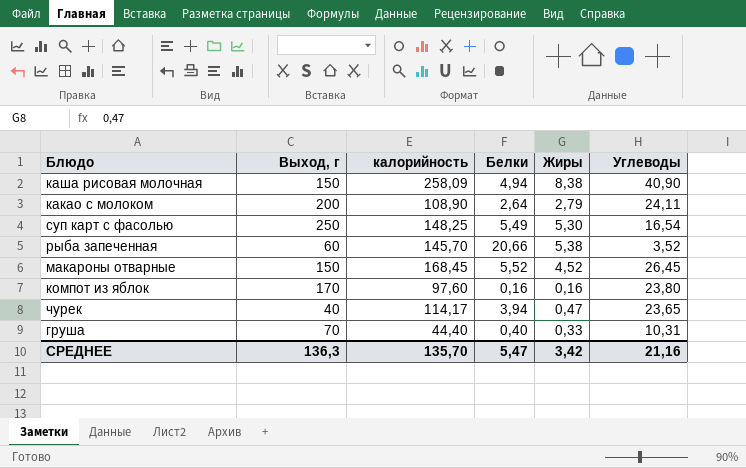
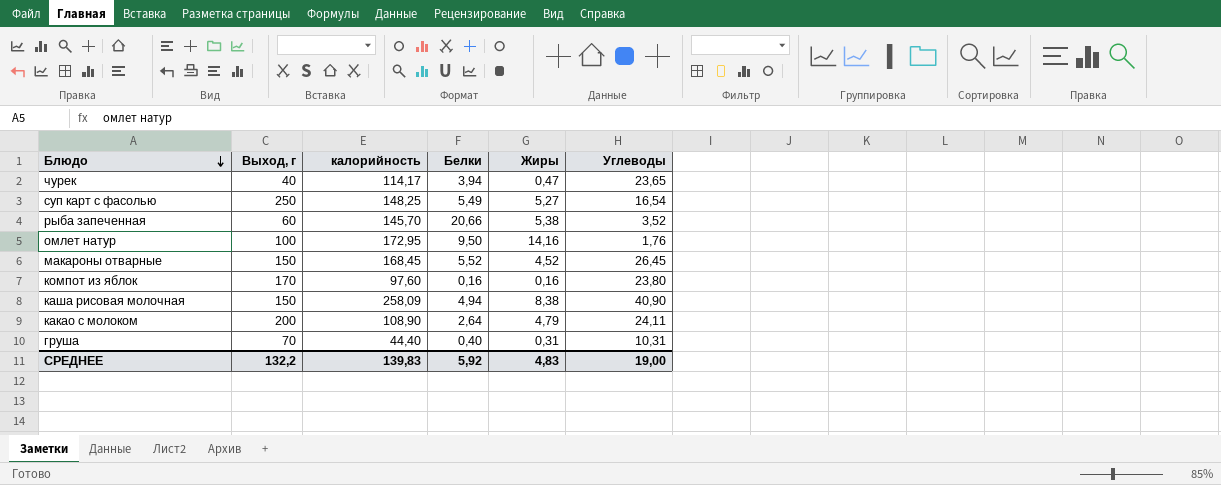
row order: none -> Блюдо descending
суп карт с фасолью | Жиры: 5,30 -> 5,27
row омлет натур: none -> 100 | 172,95 | 9,50 | 14,16 | 1,76
какао с молоком | Жиры: 2,79 -> 4,79
груша | Жиры: 0,33 -> 0,31
СРЕДНЕЕ | Выход, г: 136,3 -> 132,2
СРЕДНЕЕ | калорийность: 135,70 -> 139,83
СРЕДНЕЕ | Белки: 5,47 -> 5,92
СРЕДНЕЕ | Жиры: 3,42 -> 4,83
СРЕДНЕЕ | Углеводы: 21,16 -> 19,00

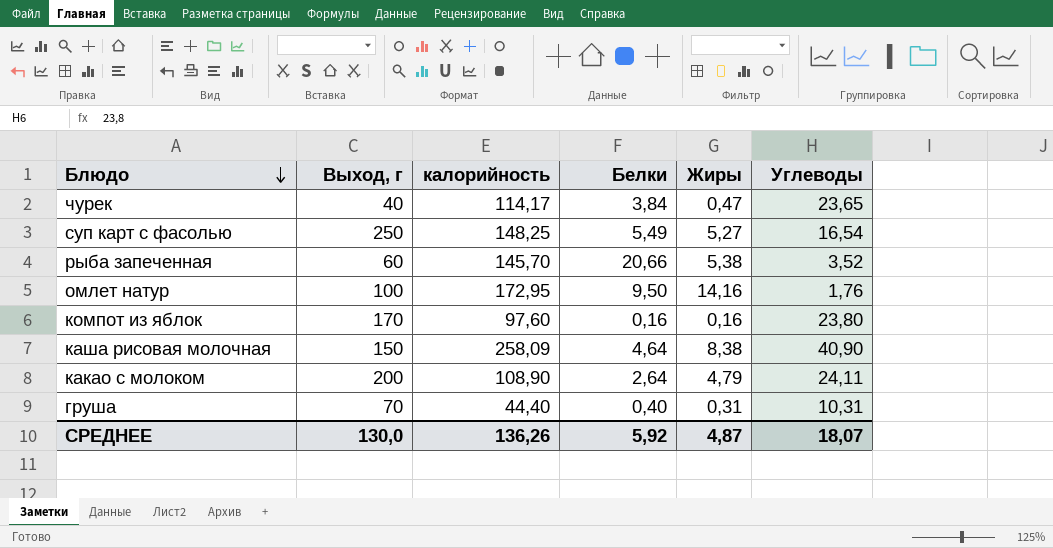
row макароны отварные: 150 | 168,45 | 5,52 | 4,52 | 26,45 -> none
чурек | Белки: 3,94 -> 3,84
каша рисовая молочная | Белки: 4,94 -> 4,64
СРЕДНЕЕ | Выход, г: 132,2 -> 130,0
СРЕДНЕЕ | калорийность: 139,83 -> 136,26
СРЕДНЕЕ | Жиры: 4,83 -> 4,87
СРЕДНЕЕ | Углеводы: 19,00 -> 18,07

